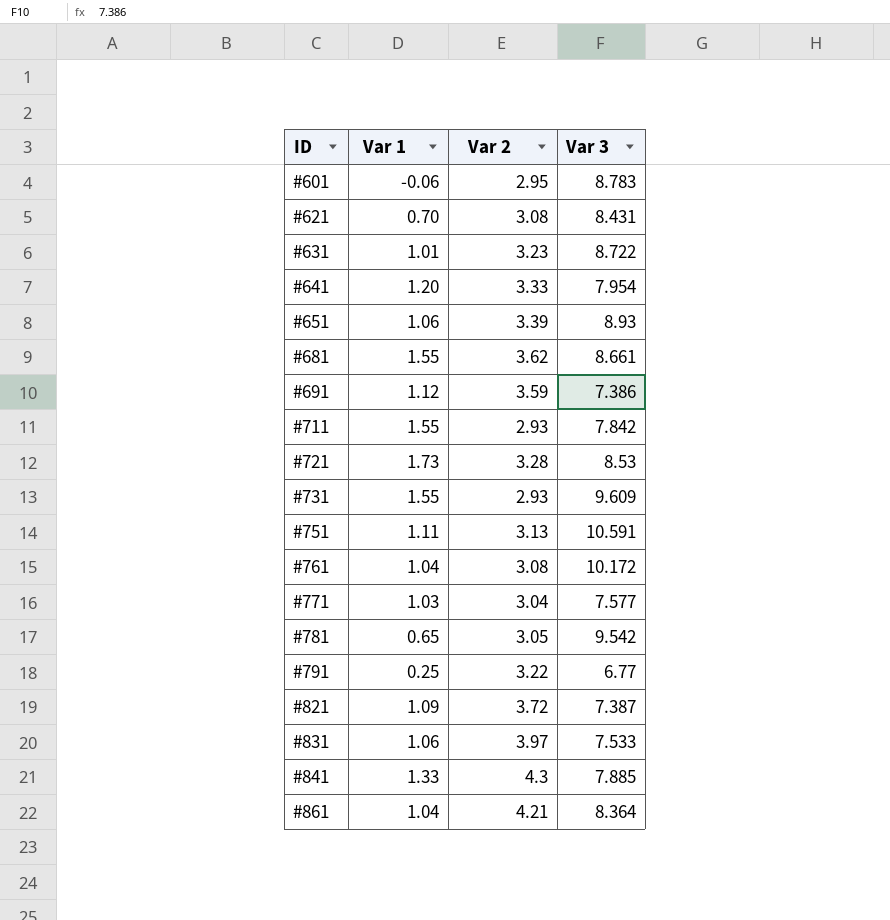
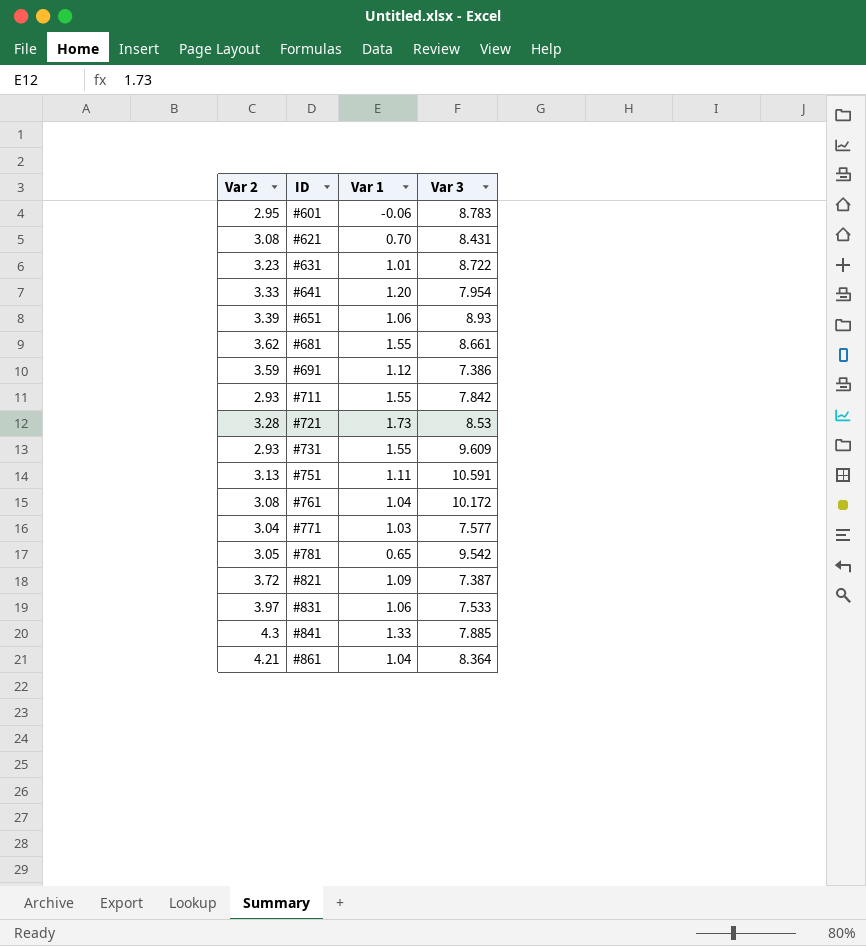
column Var 2 | position: 3 -> 1
row #791: 0.25 | 3.22 | 6.77 -> none

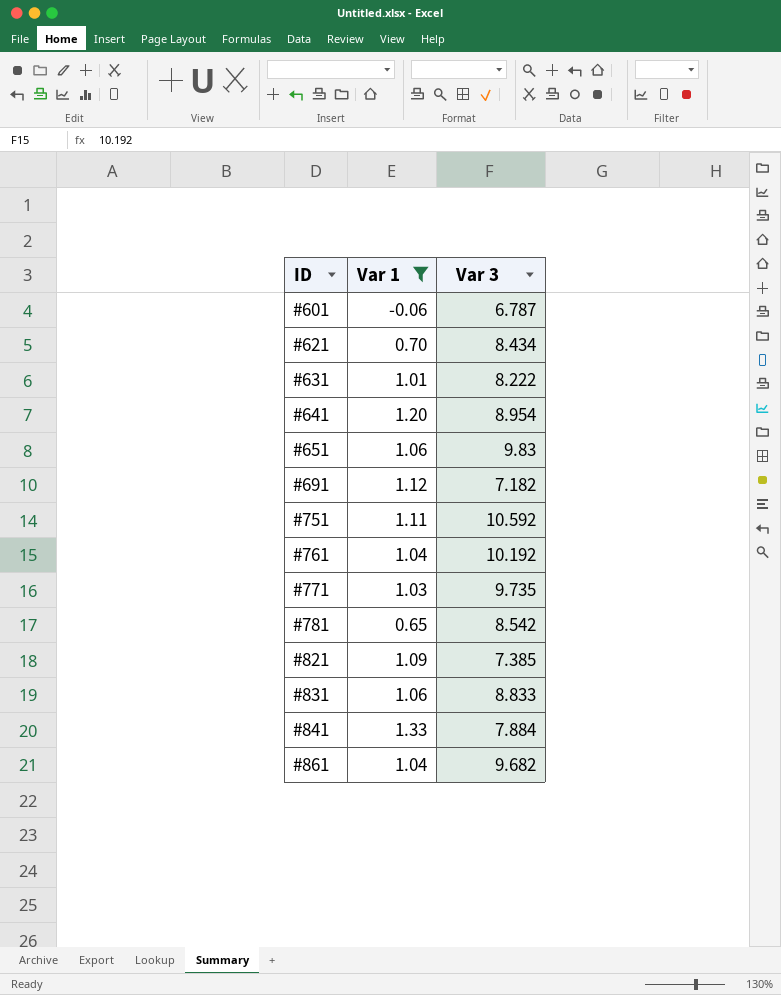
filter: none -> Var 1 <= 1.33
column Var 2 | position: 1 -> none
#601 | Var 3: 8.783 -> 6.787
#621 | Var 3: 8.431 -> 8.434
#631 | Var 3: 8.722 -> 8.222
#641 | Var 3: 7.954 -> 8.954
#651 | Var 3: 8.93 -> 9.83
#691 | Var 3: 7.386 -> 7.182
#751 | Var 3: 10.591 -> 10.592
#761 | Var 3: 10.172 -> 10.192
#771 | Var 3: 7.577 -> 9.735
#781 | Var 3: 9.542 -> 8.542
#821 | Var 3: 7.387 -> 7.385
#831 | Var 3: 7.533 -> 8.833
#841 | Var 3: 7.885 -> 7.884
#861 | Var 3: 8.364 -> 9.682

